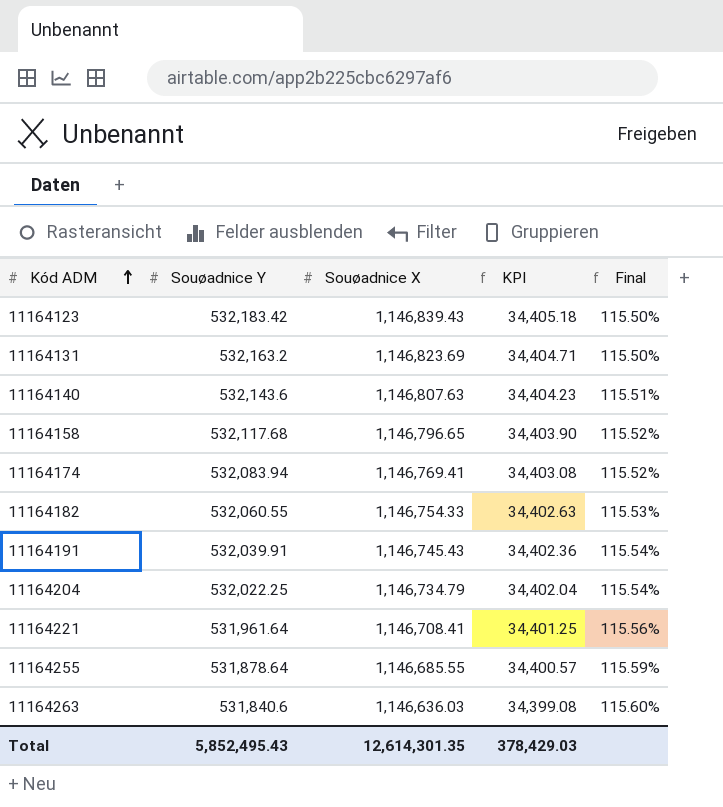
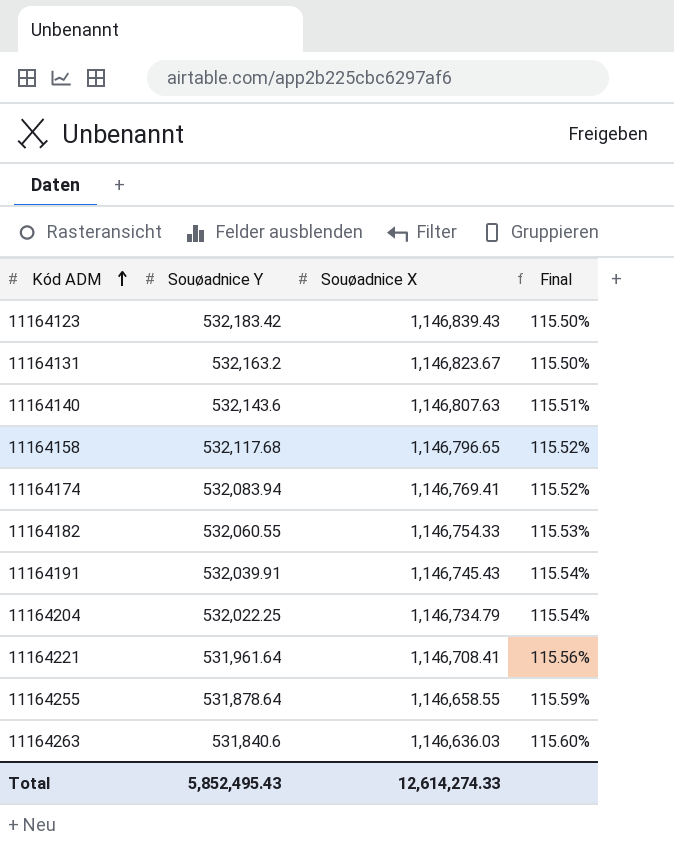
column KPI | formula: [Souøadnice X] * 0.03 -> none
11164131 | Souøadnice X: 1,146,823.69 -> 1,146,823.67
11164255 | Souøadnice X: 1,146,685.55 -> 1,146,658.55
Total | Souøadnice X: 12,614,301.35 -> 12,614,274.33

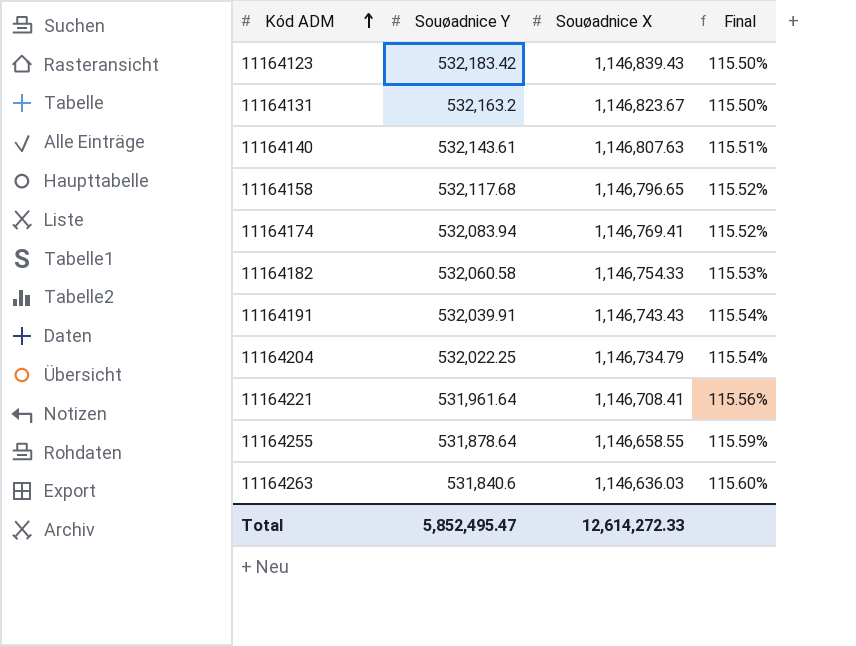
11164140 | Souøadnice Y: 532,143.6 -> 532,143.61
11164182 | Souøadnice Y: 532,060.55 -> 532,060.58
11164191 | Souøadnice X: 1,146,745.43 -> 1,146,743.43
Total | Souøadnice Y: 5,852,495.43 -> 5,852,495.47
Total | Souøadnice X: 12,614,274.33 -> 12,614,272.33

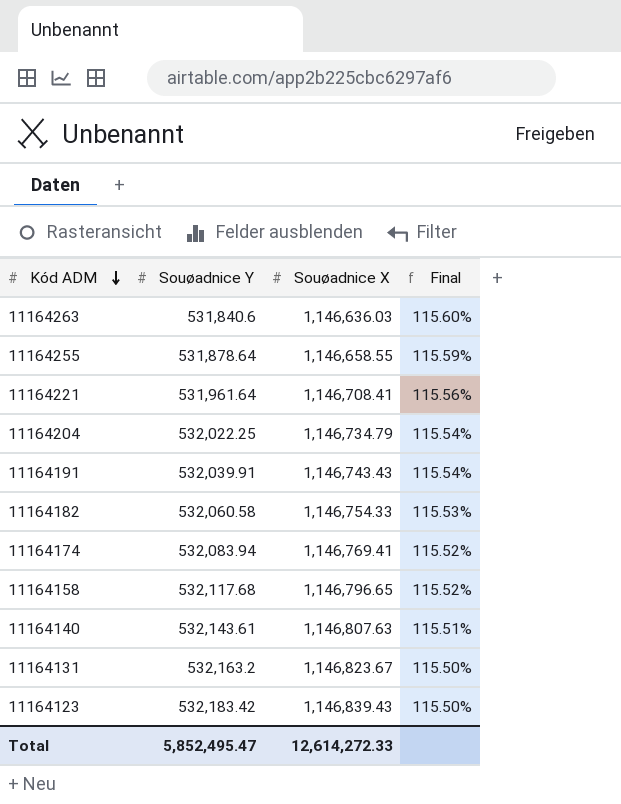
row order: Kód ADM ascending -> Kód ADM descending

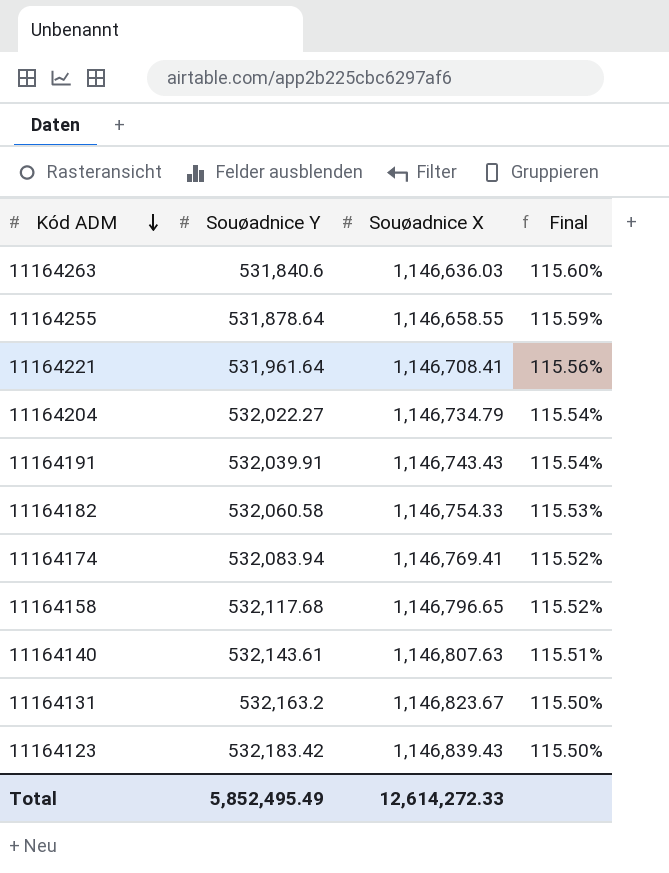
11164204 | Souøadnice Y: 532,022.25 -> 532,022.27
Total | Souøadnice Y: 5,852,495.47 -> 5,852,495.49

